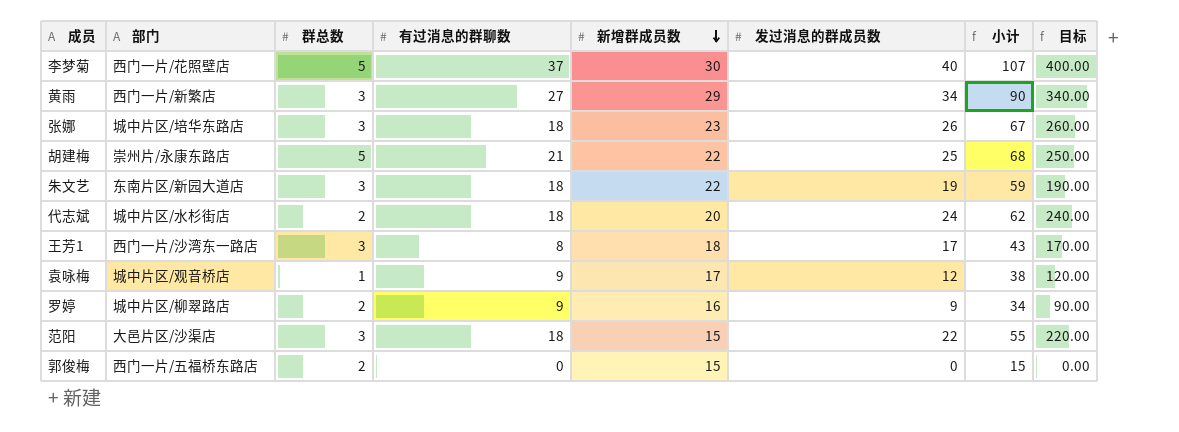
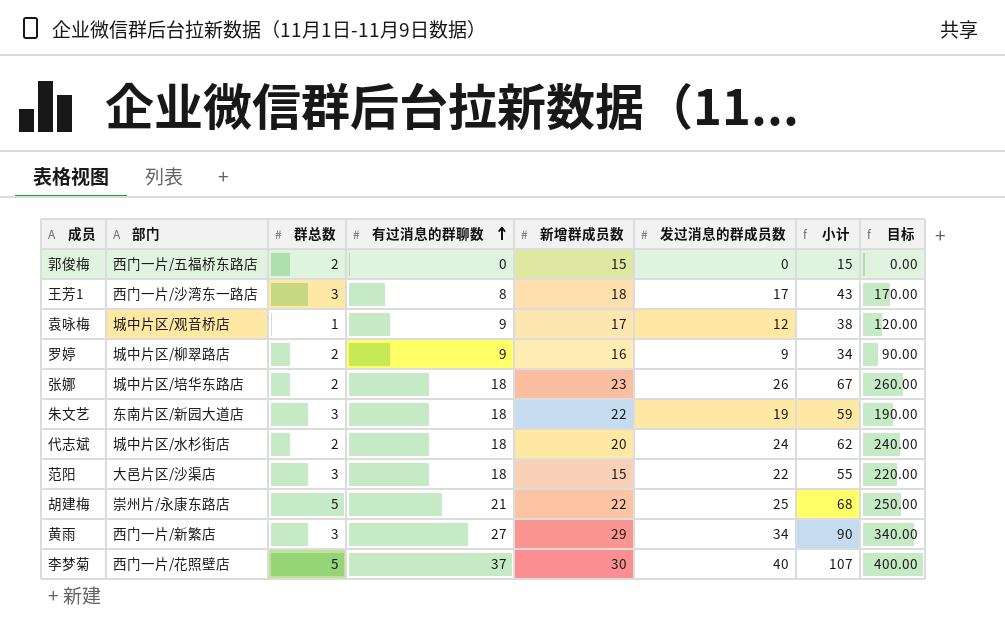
row order: 新增群成员数 descending -> 有过消息的群聊数 ascending
张娜 | 群总数: 3 -> 2

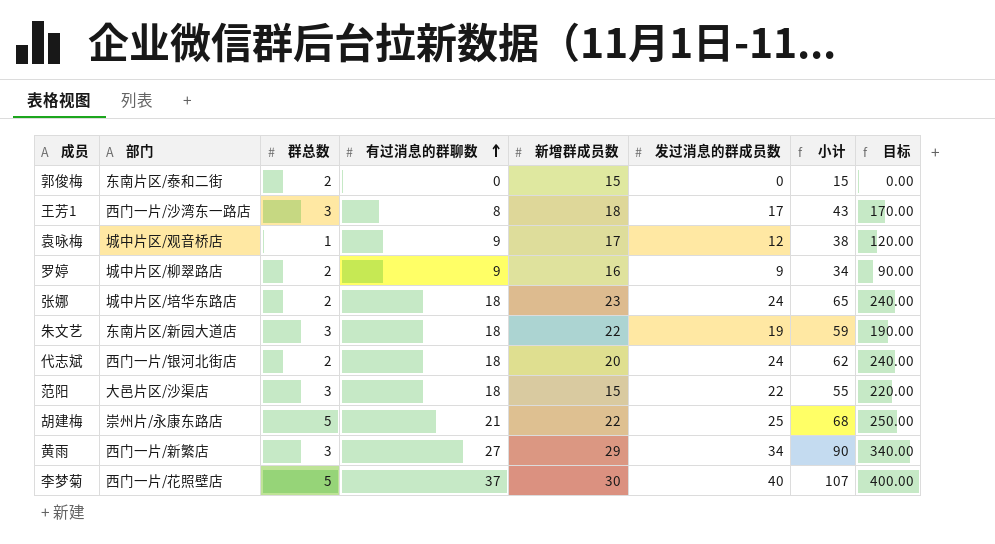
郭俊梅 | 部门: 西门一片/五福桥东路店 -> 东南片区/泰和二街
张娜 | 发过消息的群成员数: 26 -> 24
张娜 | 小计: 67 -> 65
张娜 | 目标: 260.00 -> 240.00
代志斌 | 部门: 城中片区/水杉街店 -> 西门一片/银河北街店

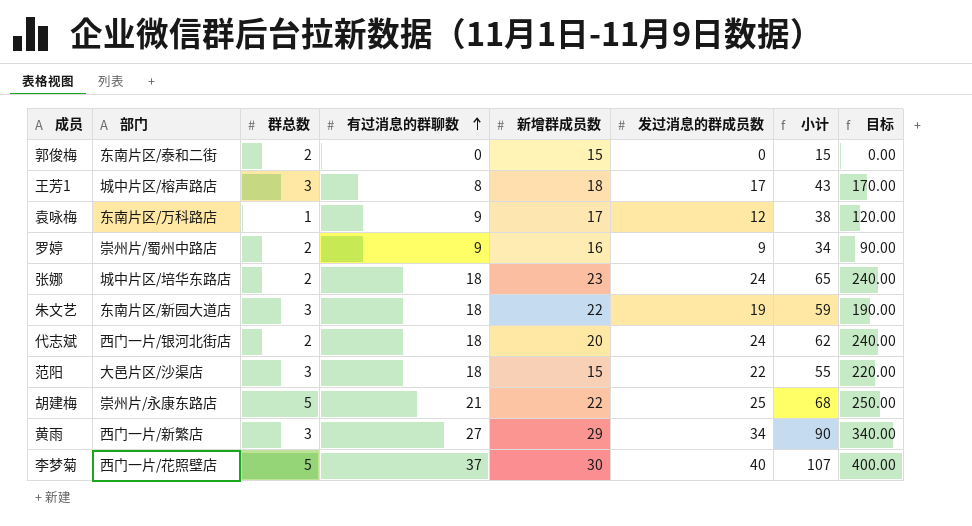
王芳1 | 部门: 西门一片/沙湾东一路店 -> 城中片区/榕声路店
袁咏梅 | 部门: 城中片区/观音桥店 -> 东南片区/万科路店
罗婷 | 部门: 城中片区/柳翠路店 -> 崇州片/蜀州中路店

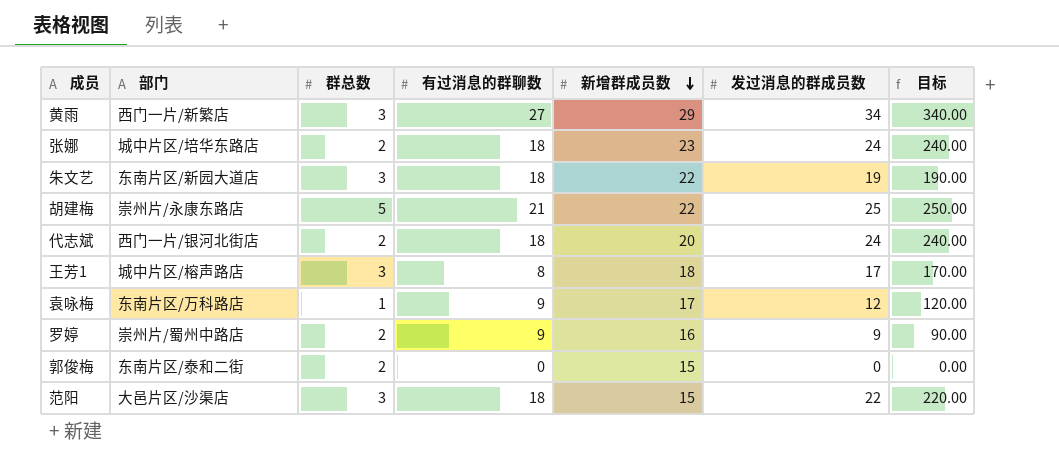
row order: 有过消息的群聊数 ascending -> 新增群成员数 descending
column 小计 | formula: [有过消息的群聊数] + [新增群成员数] + [发过消息的群成员数] -> none
row 李梦菊: 西门一片/花照壁店 | 5 | 37 | 30 | 40 | 107 | 400.00 -> none

